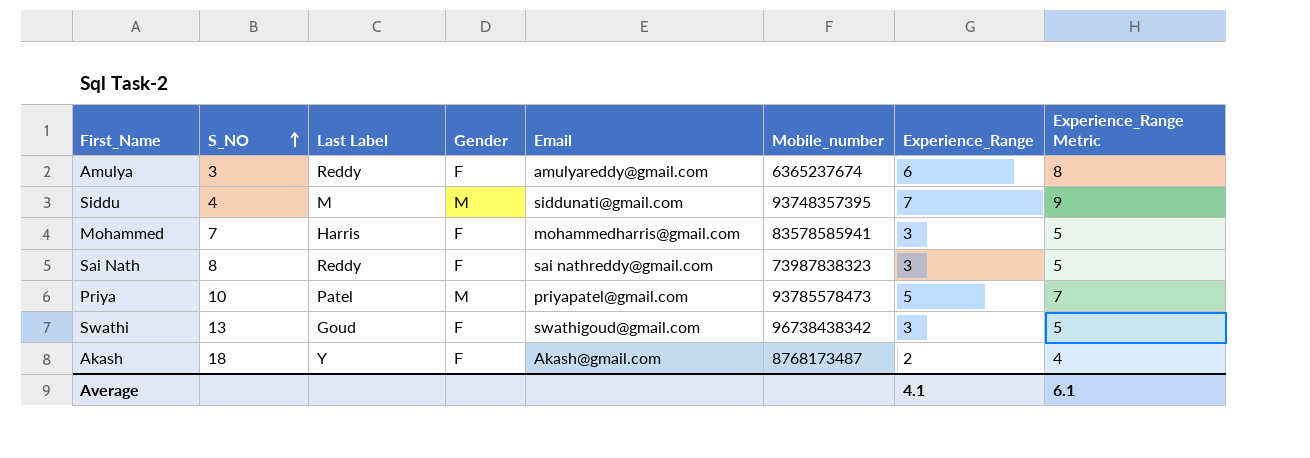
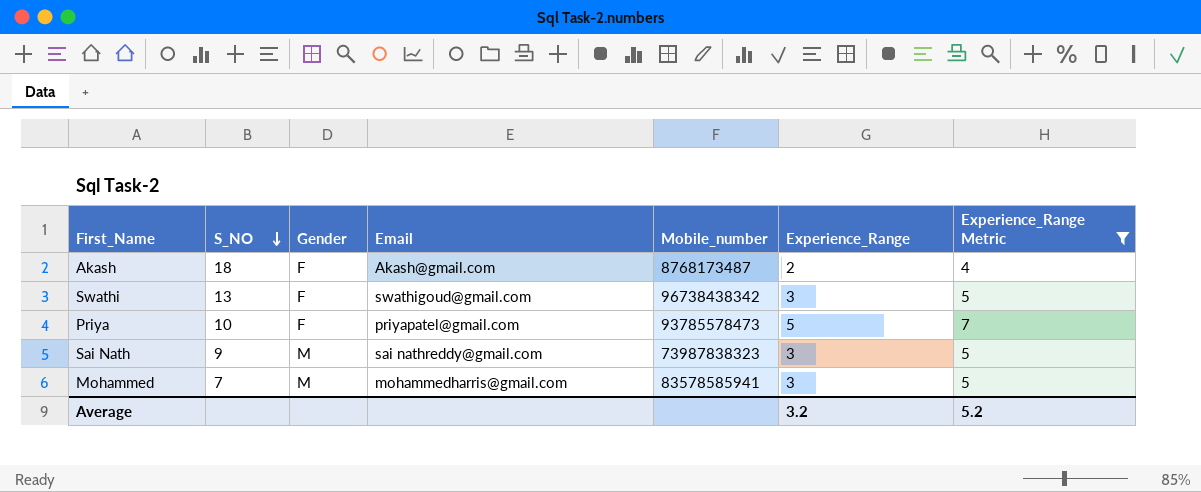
filter: none -> Experience_Range Metric <= 7
row order: S_NO ascending -> S_NO descending
column Last Label | position: 3 -> none
Priya | Gender: M -> F
Sai Nath | S_NO: 8 -> 9
Sai Nath | Gender: F -> M
Mohammed | Gender: F -> M
Average | Experience_Range: 4.1 -> 3.2
Average | Experience_Range Metric: 6.1 -> 5.2

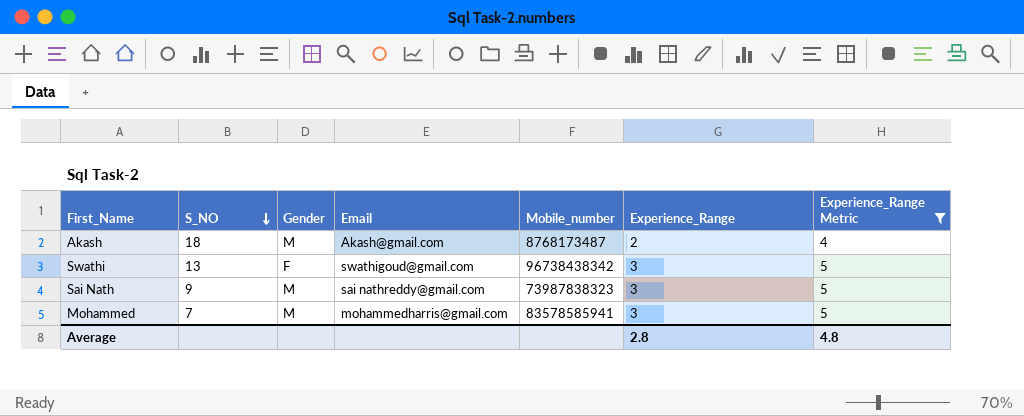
row Priya: 10 | F | priyapatel@gmail.com | 93785578473 | 5 | 7 -> none
Akash | Gender: F -> M
Average | Experience_Range: 3.2 -> 2.8
Average | Experience_Range Metric: 5.2 -> 4.8

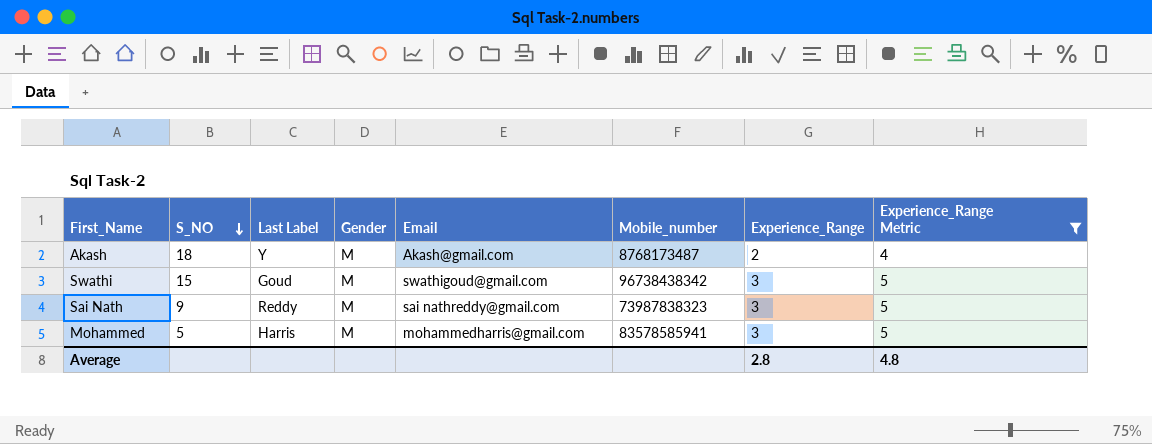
column Last Label | position: none -> 3
Swathi | S_NO: 13 -> 15
Swathi | Gender: F -> M
Mohammed | S_NO: 7 -> 5

